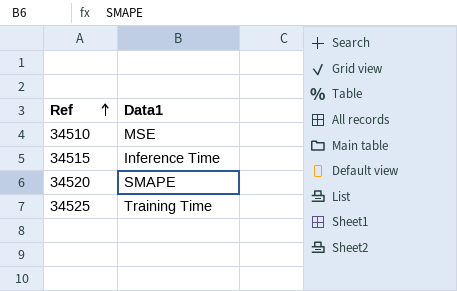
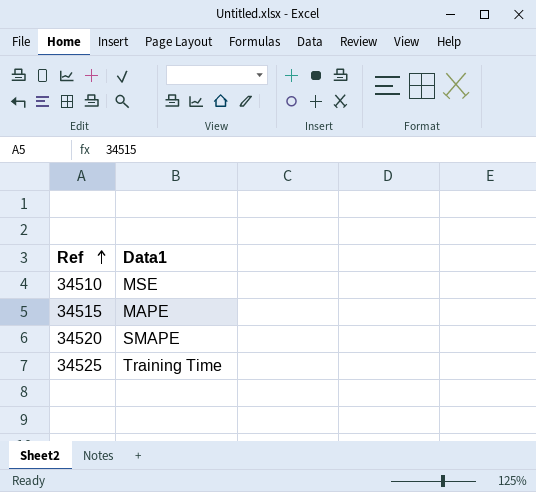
34515 | Data1: Inference Time -> MAPE

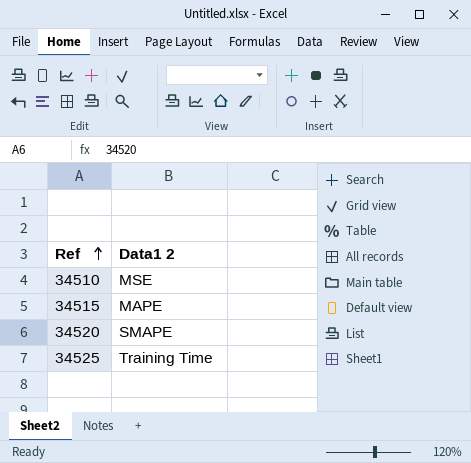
column name: Data1 -> Data1 2

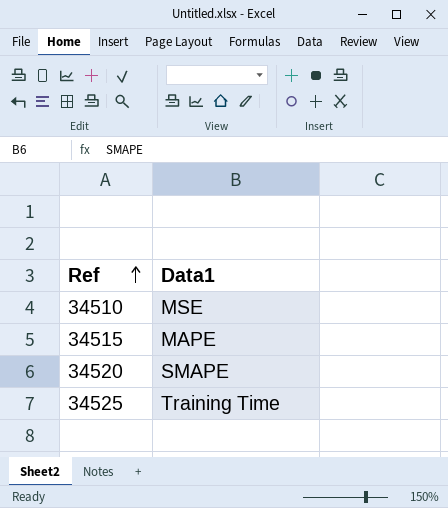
column name: Data1 2 -> Data1

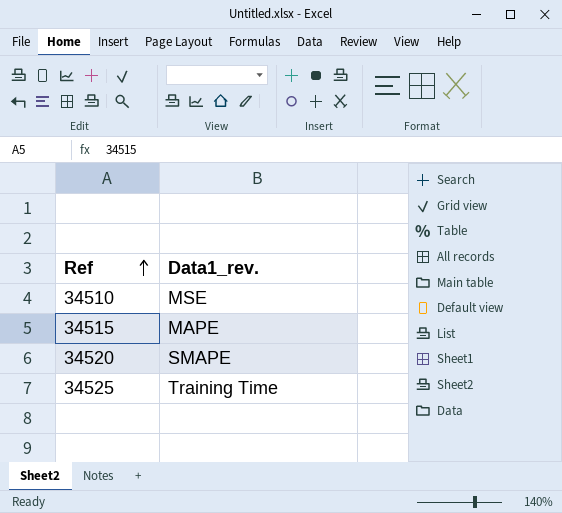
column name: Data1 -> Data1_rev.

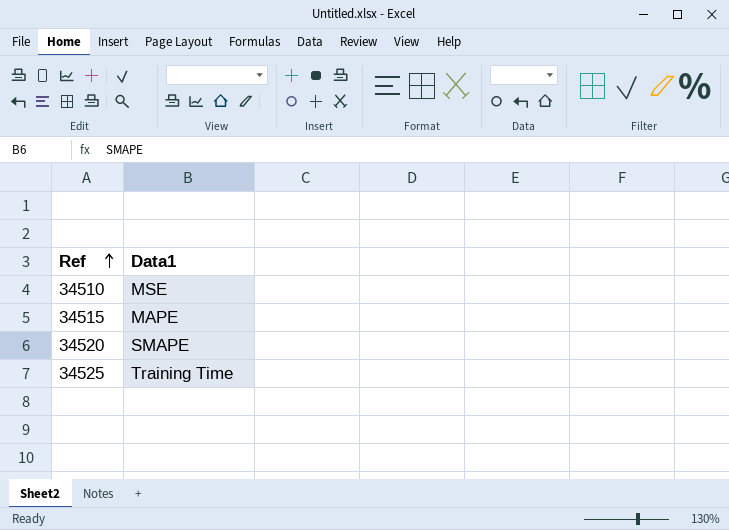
column name: Data1_rev. -> Data1

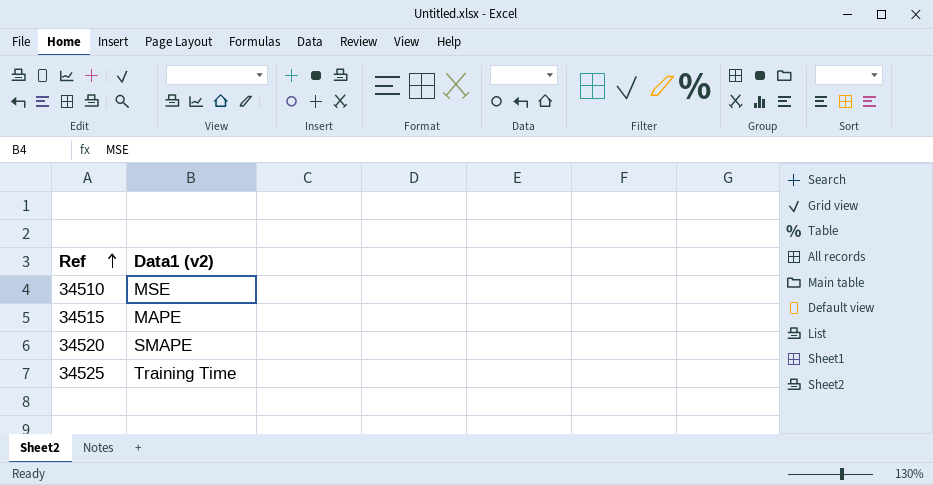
column name: Data1 -> Data1 (v2)

